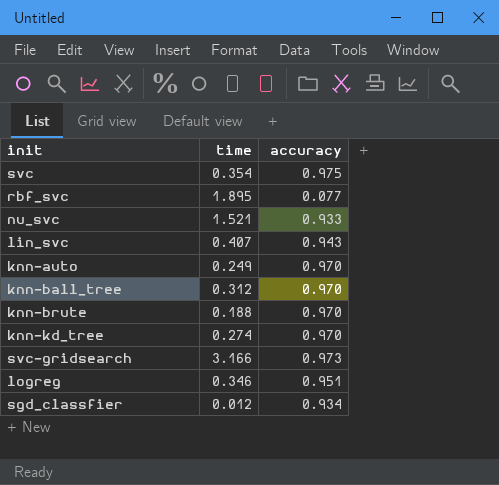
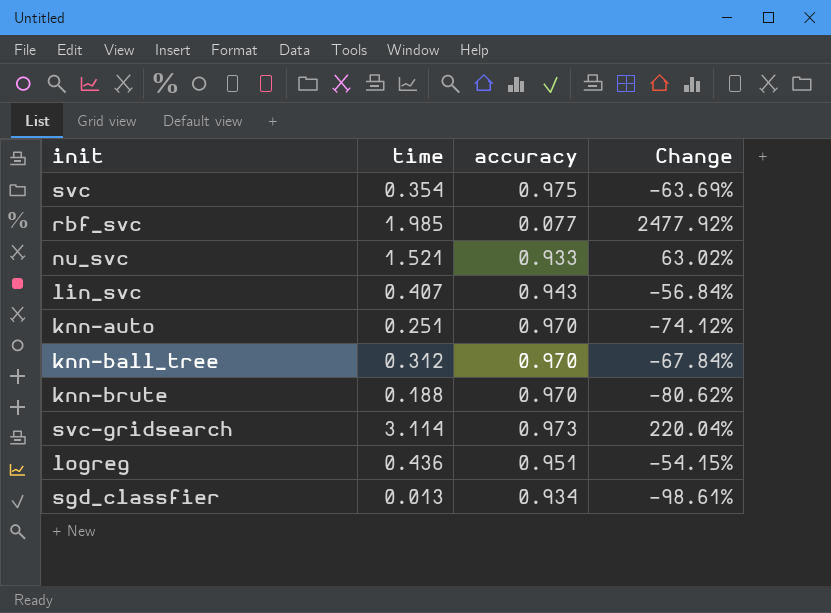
column Change | formula: none -> ([time] - [accuracy]) / [accuracy]
row knn-kd_tree: 0.274 | 0.970 -> none
rbf_svc | time: 1.895 -> 1.985
knn-auto | time: 0.249 -> 0.251
svc-gridsearch | time: 3.166 -> 3.114
logreg | time: 0.346 -> 0.436
sgd_classfier | time: 0.012 -> 0.013

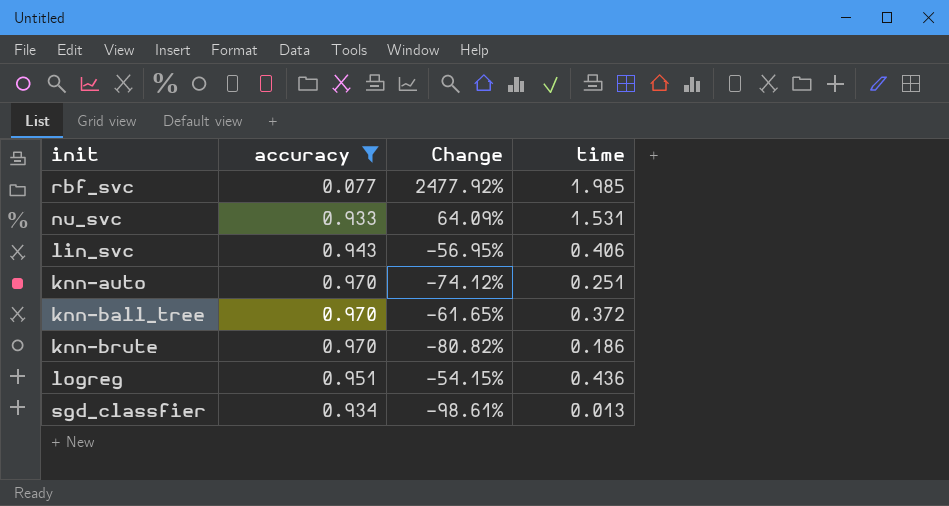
filter: none -> accuracy <= 0.970
column time | position: 2 -> 4
nu_svc | Change: 63.02% -> 64.09%
nu_svc | time: 1.521 -> 1.531
lin_svc | Change: -56.84% -> -56.95%
lin_svc | time: 0.407 -> 0.406
knn-ball_tree | Change: -67.84% -> -61.65%
knn-ball_tree | time: 0.312 -> 0.372
knn-brute | Change: -80.62% -> -80.82%
knn-brute | time: 0.188 -> 0.186

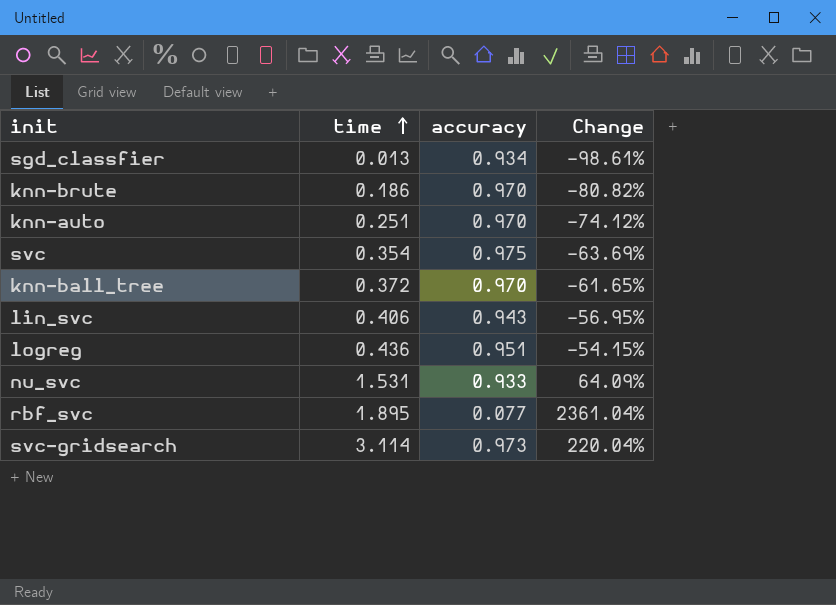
filter: accuracy <= 0.970 -> none
row order: none -> time ascending
column time | position: 4 -> 2
rbf_svc | time: 1.985 -> 1.895
rbf_svc | Change: 2477.92% -> 2361.04%

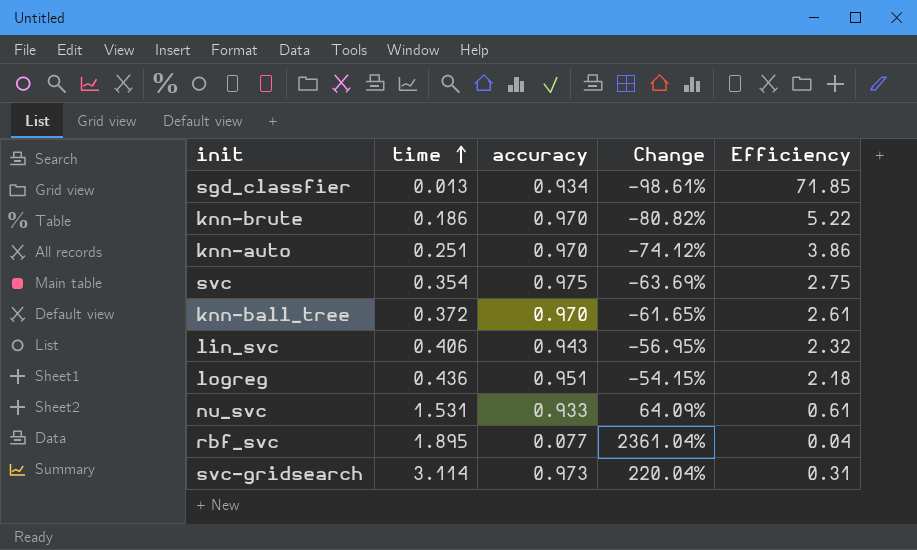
column Efficiency | formula: none -> [accuracy] / [time]

